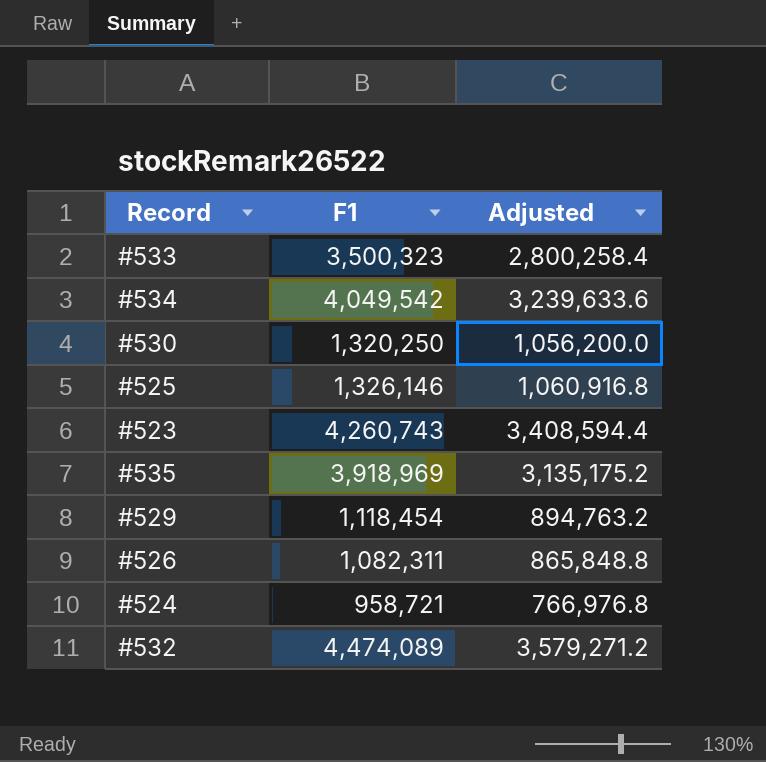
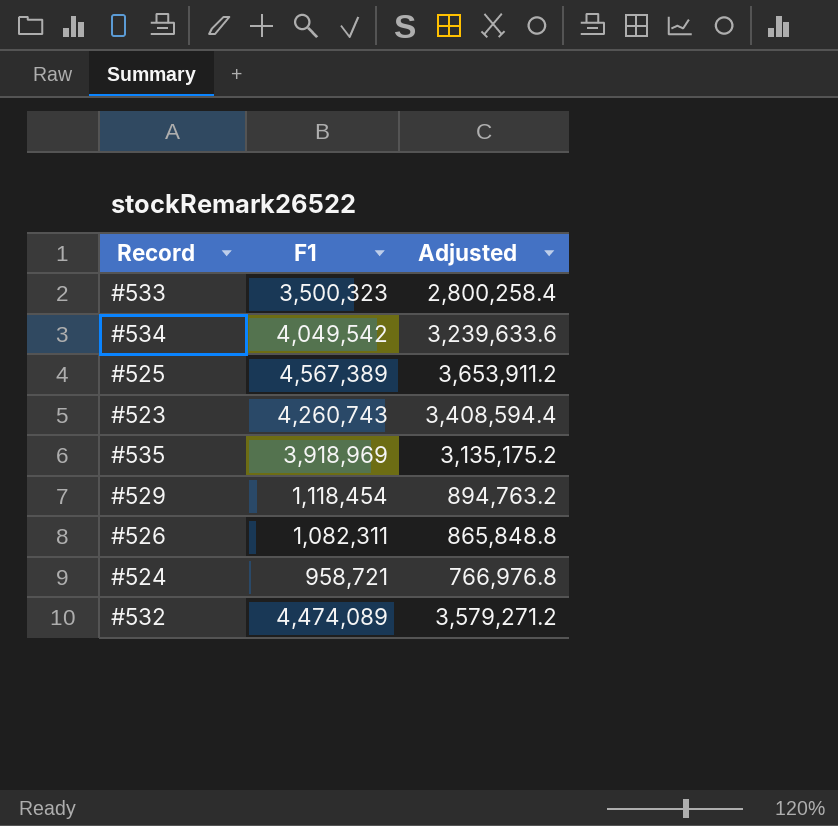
row #530: 1,320,250 | 1,056,200.0 -> none
#525 | F1: 1,326,146 -> 4,567,389
#525 | Adjusted: 1,060,916.8 -> 3,653,911.2

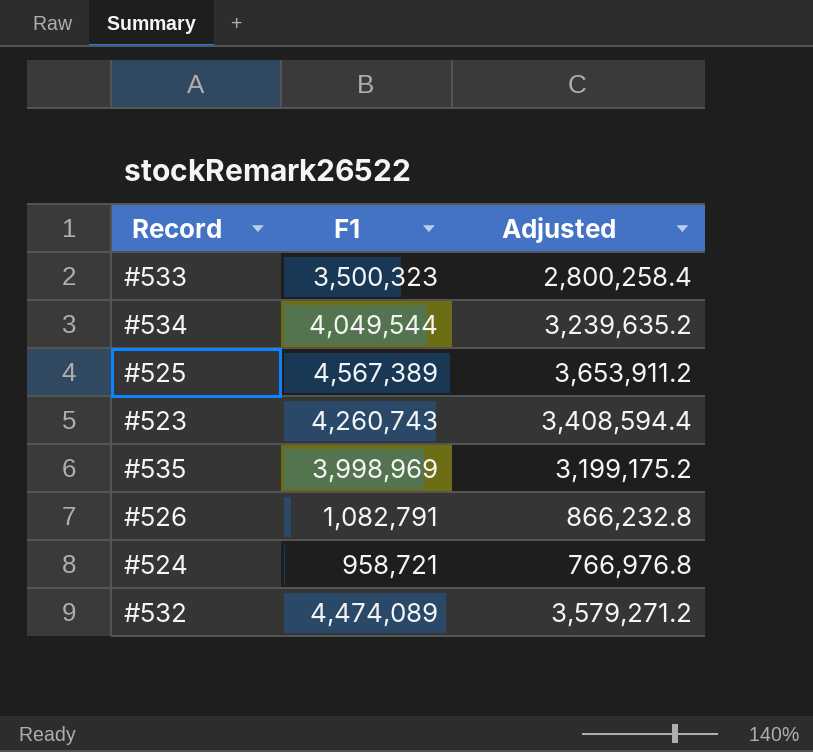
row #529: 1,118,454 | 894,763.2 -> none
#534 | F1: 4,049,542 -> 4,049,544
#534 | Adjusted: 3,239,633.6 -> 3,239,635.2
#535 | F1: 3,918,969 -> 3,998,969
#535 | Adjusted: 3,135,175.2 -> 3,199,175.2
#526 | F1: 1,082,311 -> 1,082,791
#526 | Adjusted: 865,848.8 -> 866,232.8

